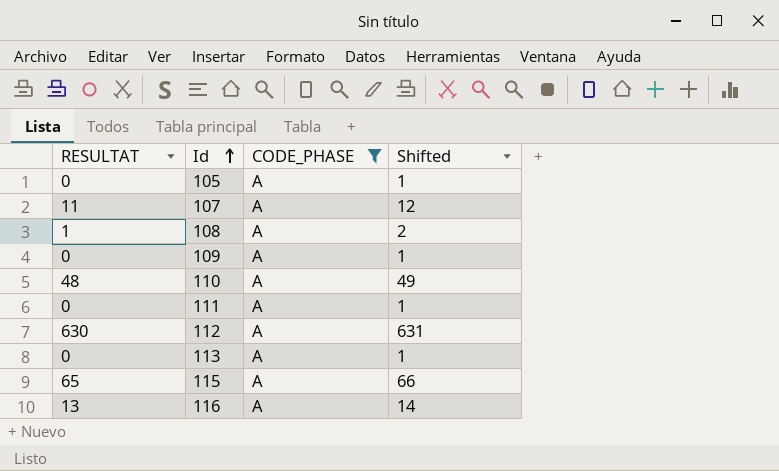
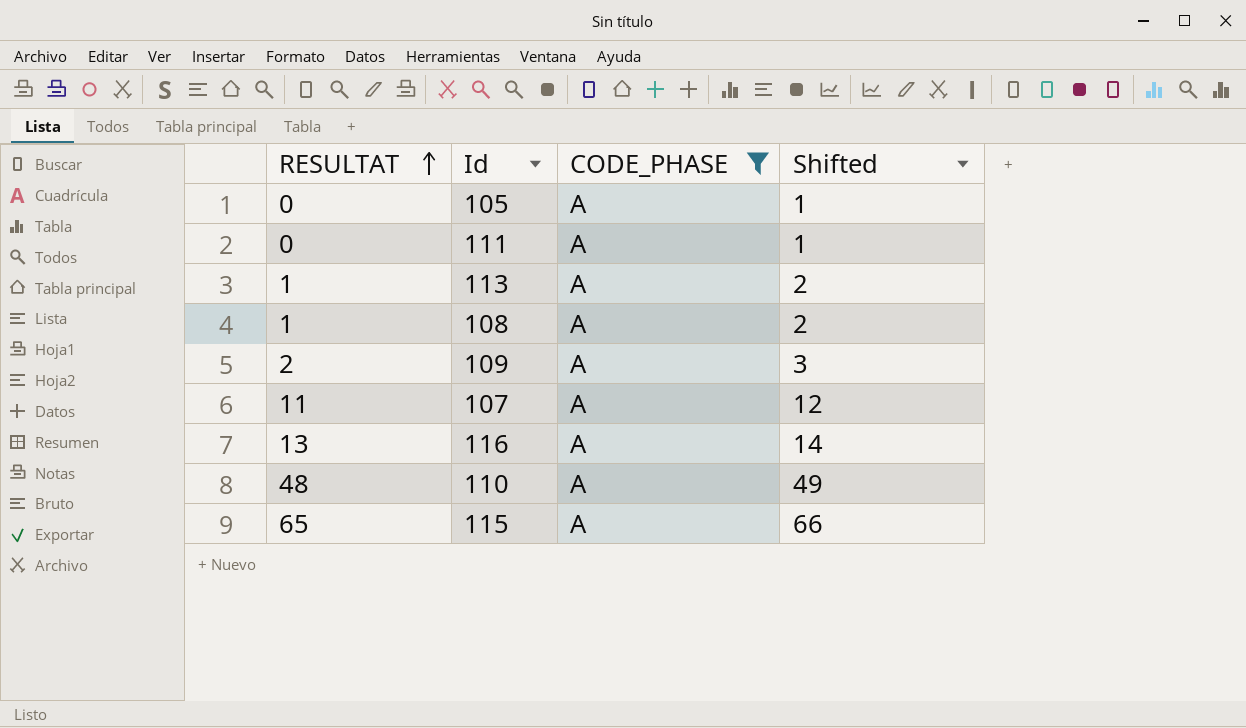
row order: Id ascending -> RESULTAT ascending
row 112: 630 | A | 631 -> none
113 | RESULTAT: 0 -> 1
113 | Shifted: 1 -> 2
109 | RESULTAT: 0 -> 2
109 | Shifted: 1 -> 3

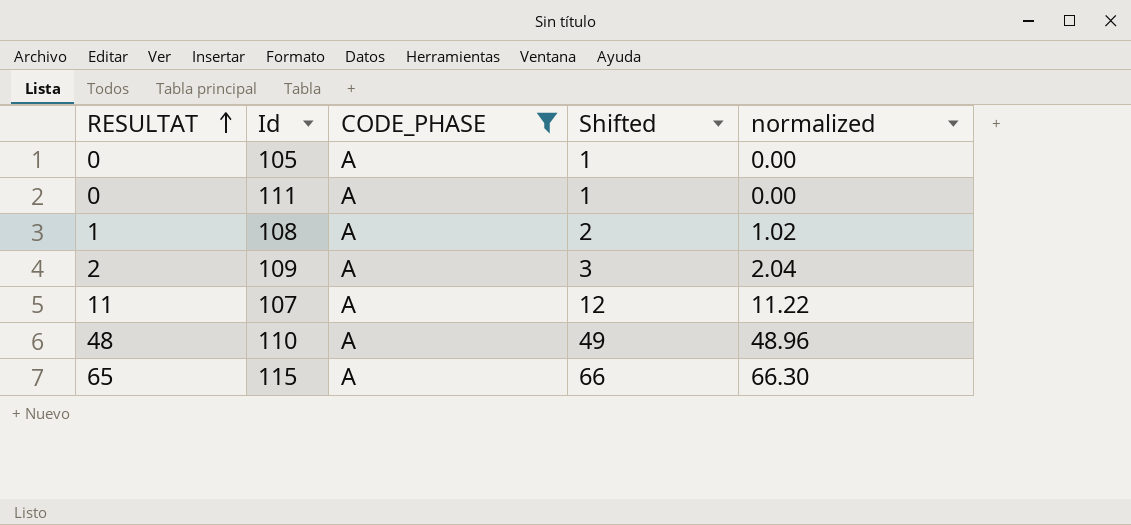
column normalized | formula: none -> [RESULTAT] * 1.02
row 113: 1 | A | 2 -> none
row 116: 13 | A | 14 -> none

